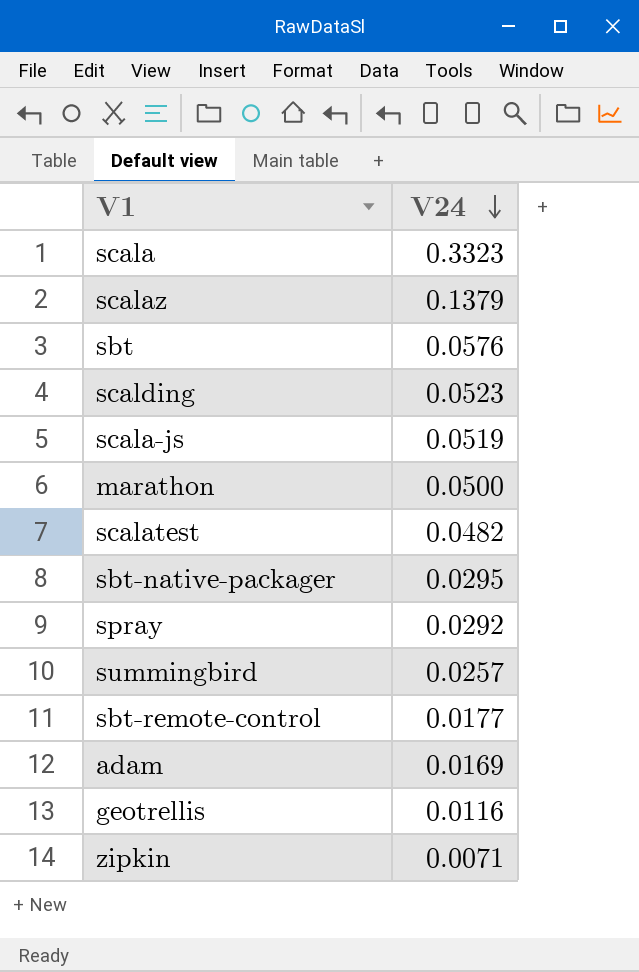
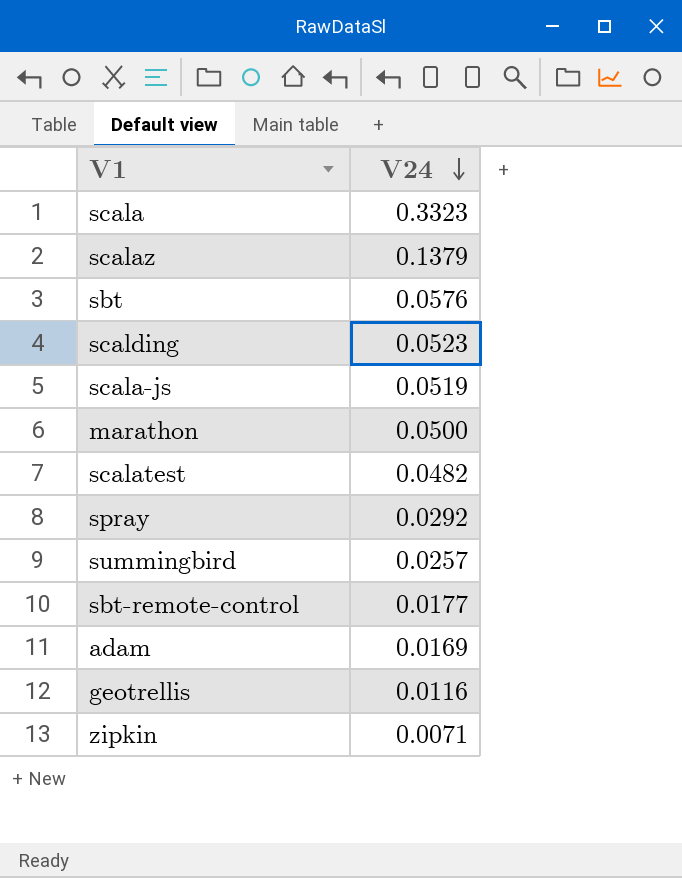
row sbt-native-packager: 0.0295 -> none

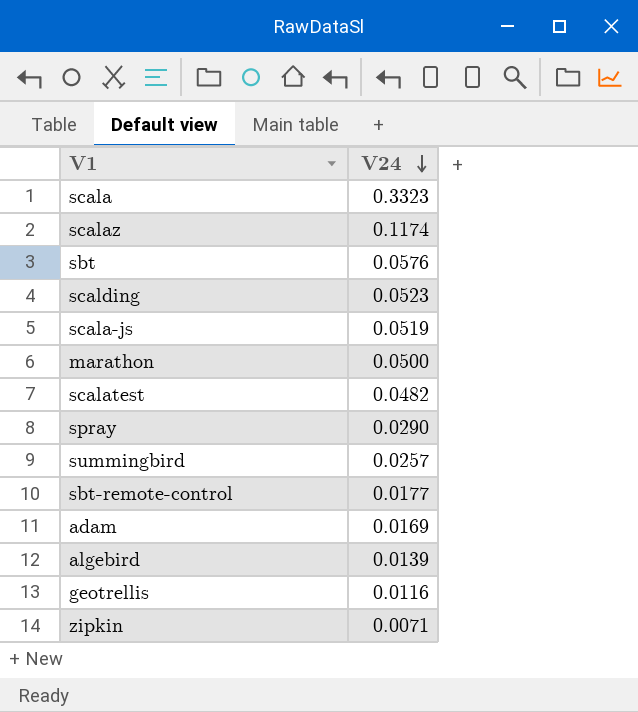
scalaz | V24: 0.1379 -> 0.1174
spray | V24: 0.0292 -> 0.0290
row algebird: none -> 0.0139

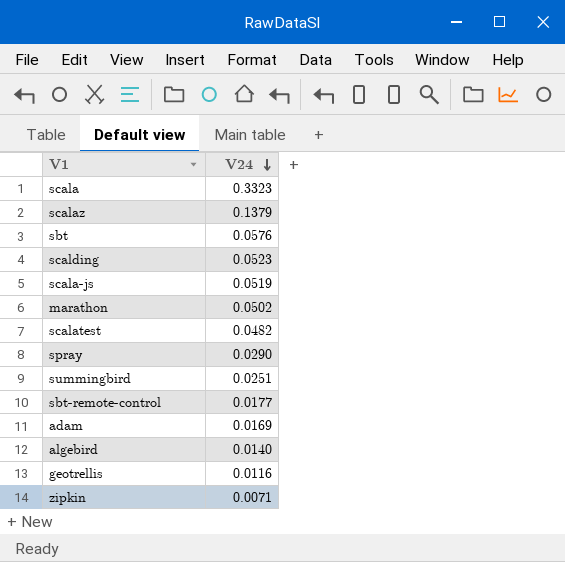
scalaz | V24: 0.1174 -> 0.1379
marathon | V24: 0.0500 -> 0.0502
summingbird | V24: 0.0257 -> 0.0251
algebird | V24: 0.0139 -> 0.0140

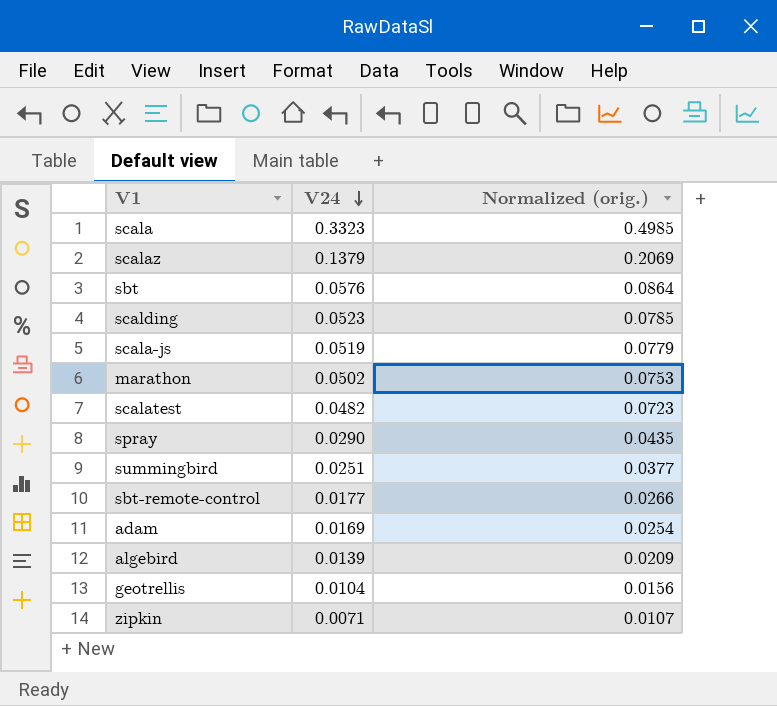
column Normalized (orig.) | formula: none -> [V24] * 1.5
algebird | V24: 0.0140 -> 0.0139
geotrellis | V24: 0.0116 -> 0.0104

